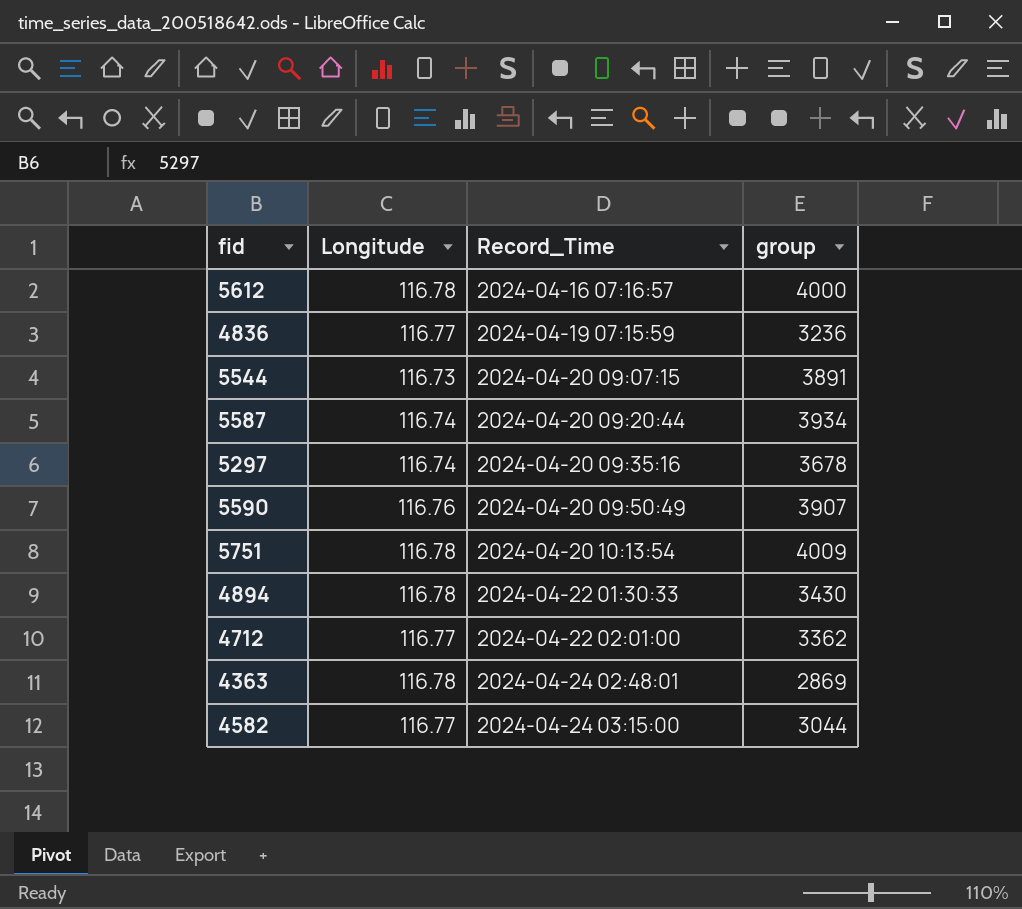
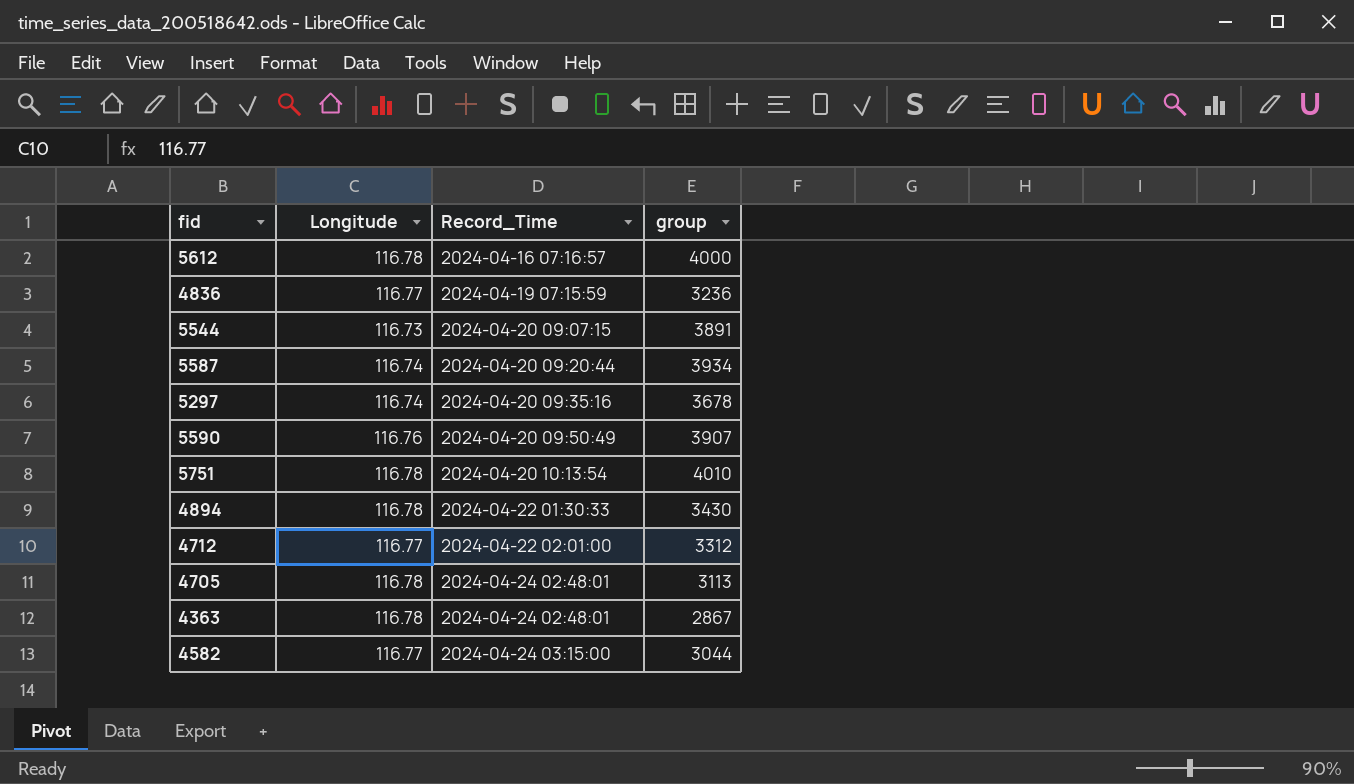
5751 | group: 4009 -> 4010
4712 | group: 3362 -> 3312
row 4705: none -> 116.78 | 2024-04-24 02:48:01 | 3113
4363 | group: 2869 -> 2867

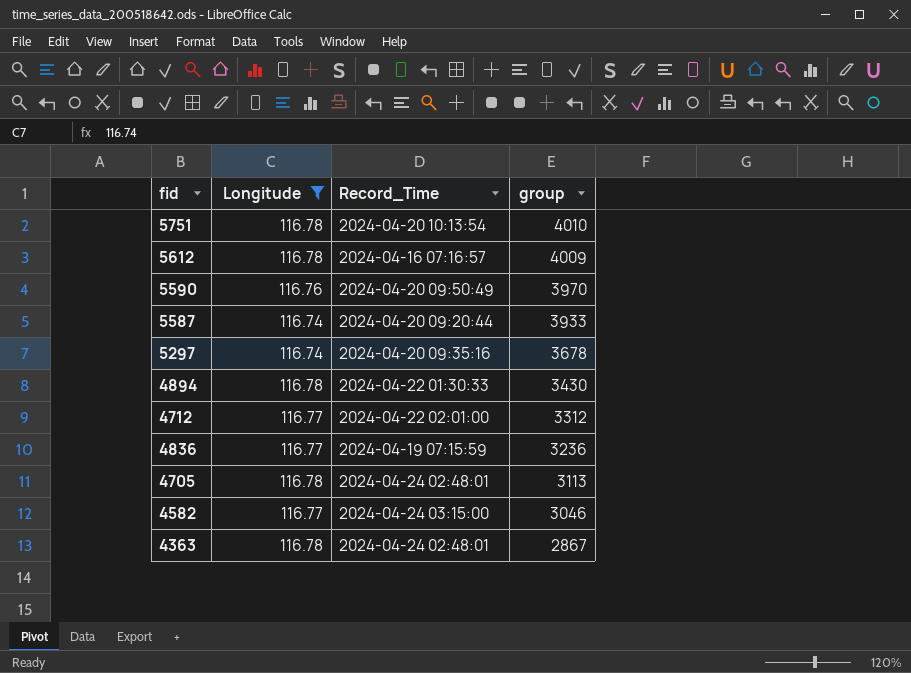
filter: none -> Longitude != 116.73
row order: Record_Time ascending -> group descending
5612 | group: 4000 -> 4009
5590 | group: 3907 -> 3970
5587 | group: 3934 -> 3933
4582 | group: 3044 -> 3046

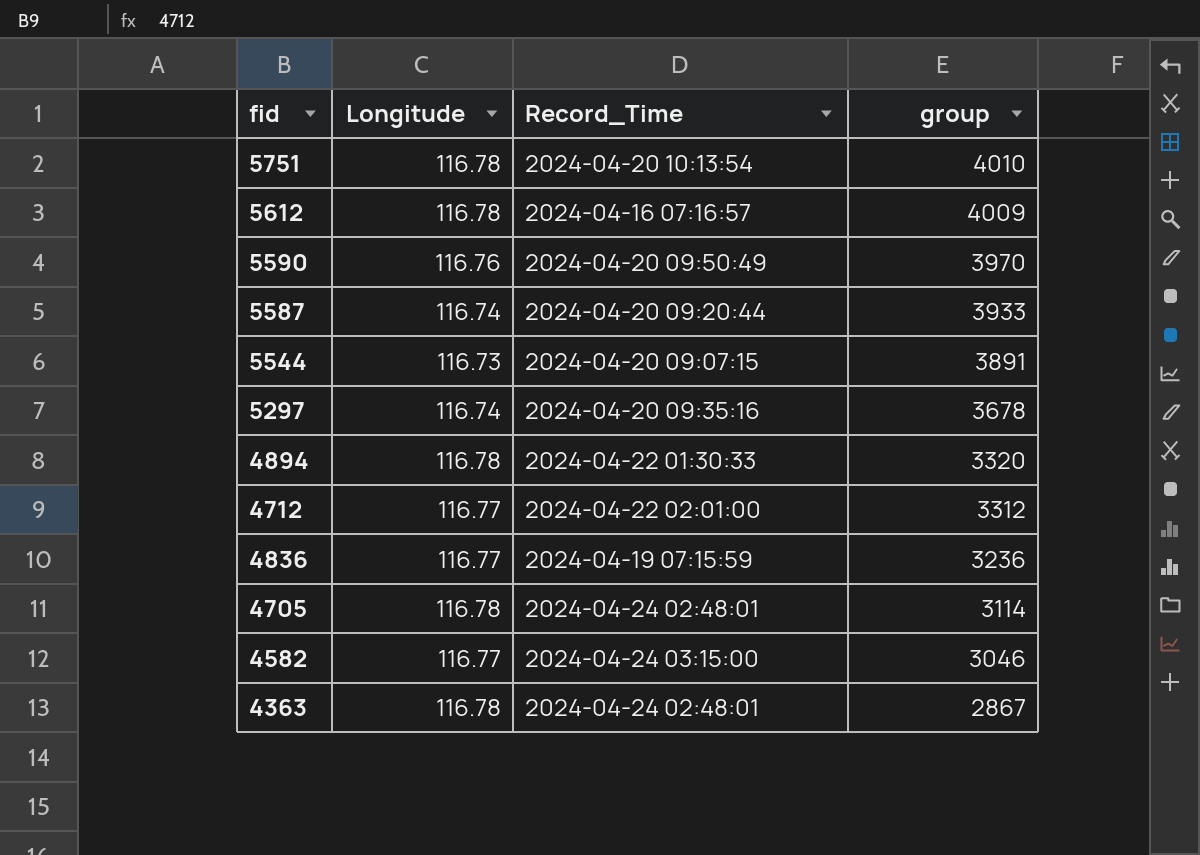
filter: Longitude != 116.73 -> none
4894 | group: 3430 -> 3320
4705 | group: 3113 -> 3114

